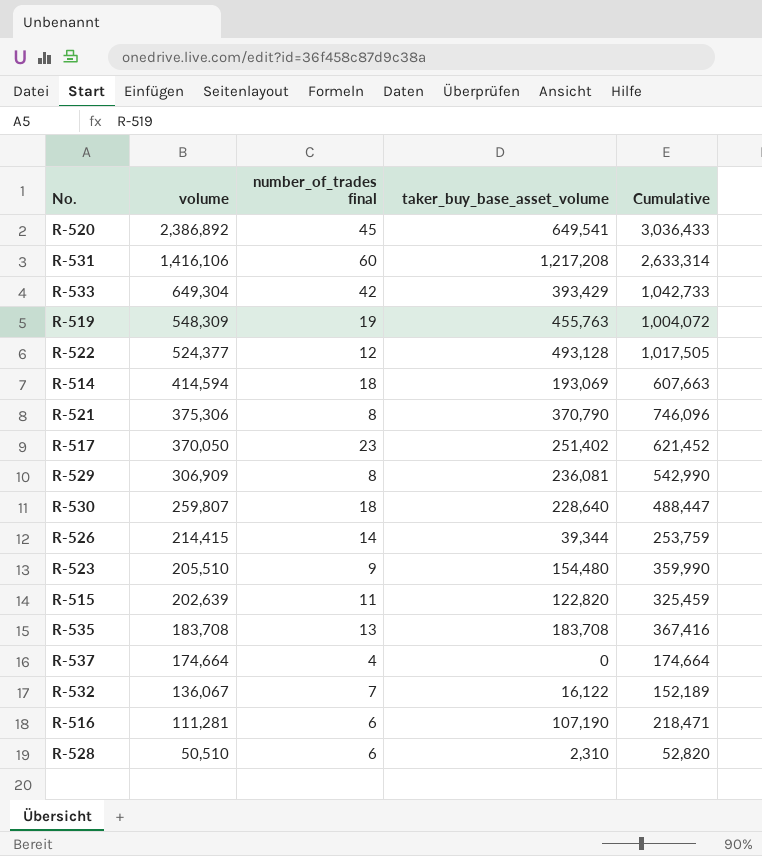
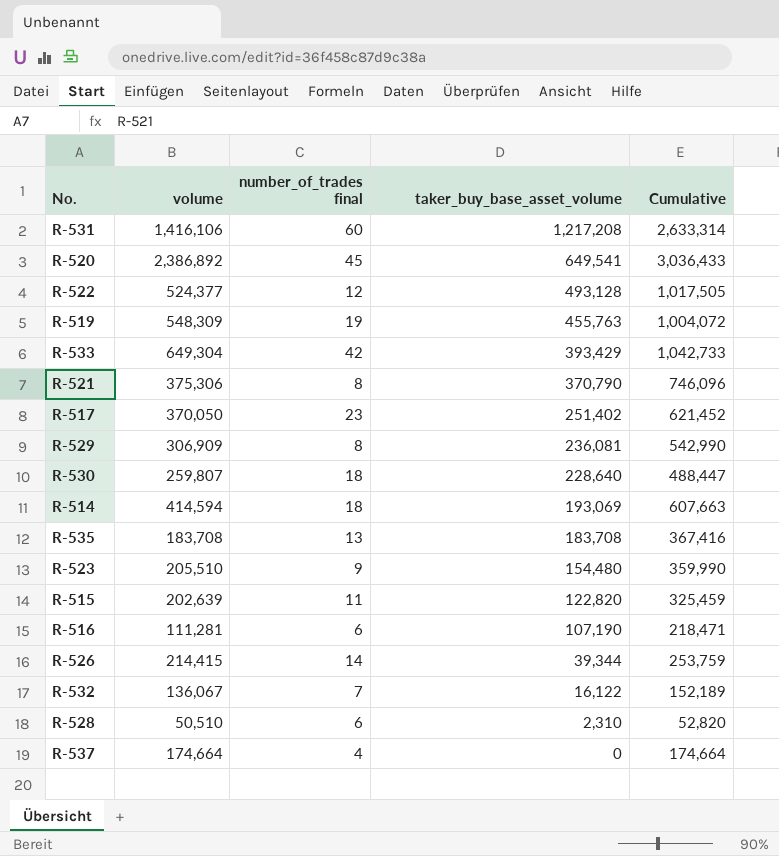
row order: volume descending -> taker_buy_base_asset_volume descending

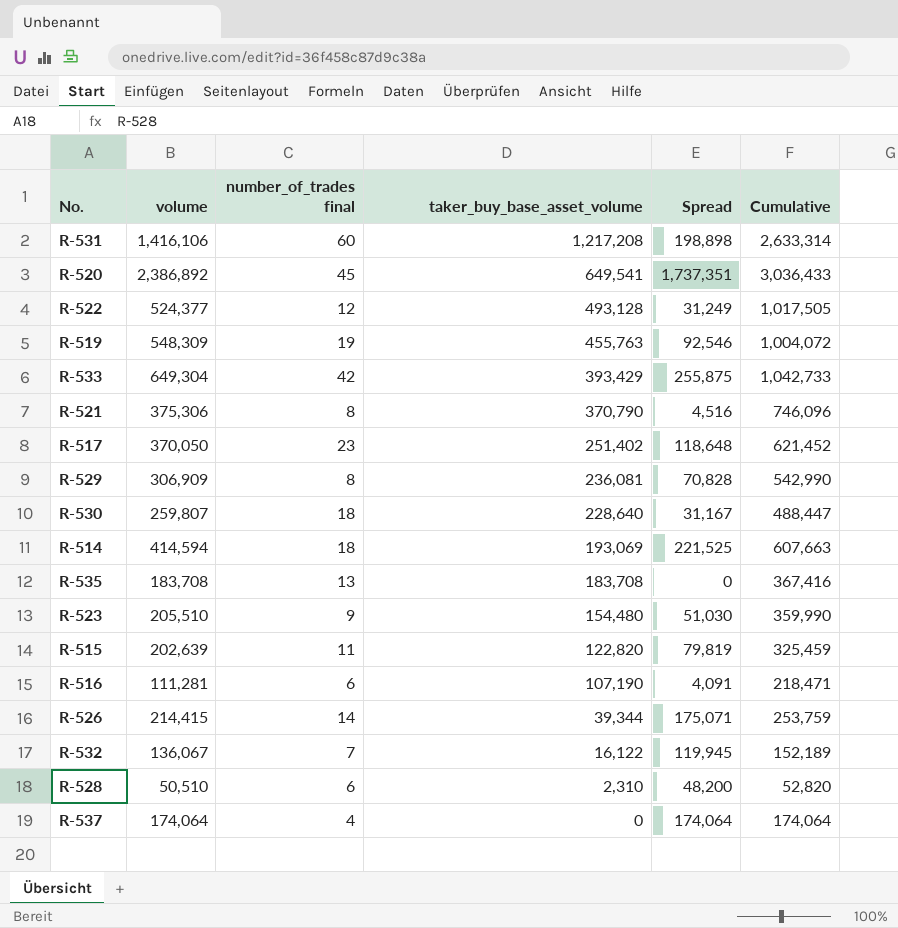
column Spread | formula: none -> [volume] - [taker_buy_base_asset_volume]
R-537 | volume: 174,664 -> 174,064
R-537 | Cumulative: 174,664 -> 174,064

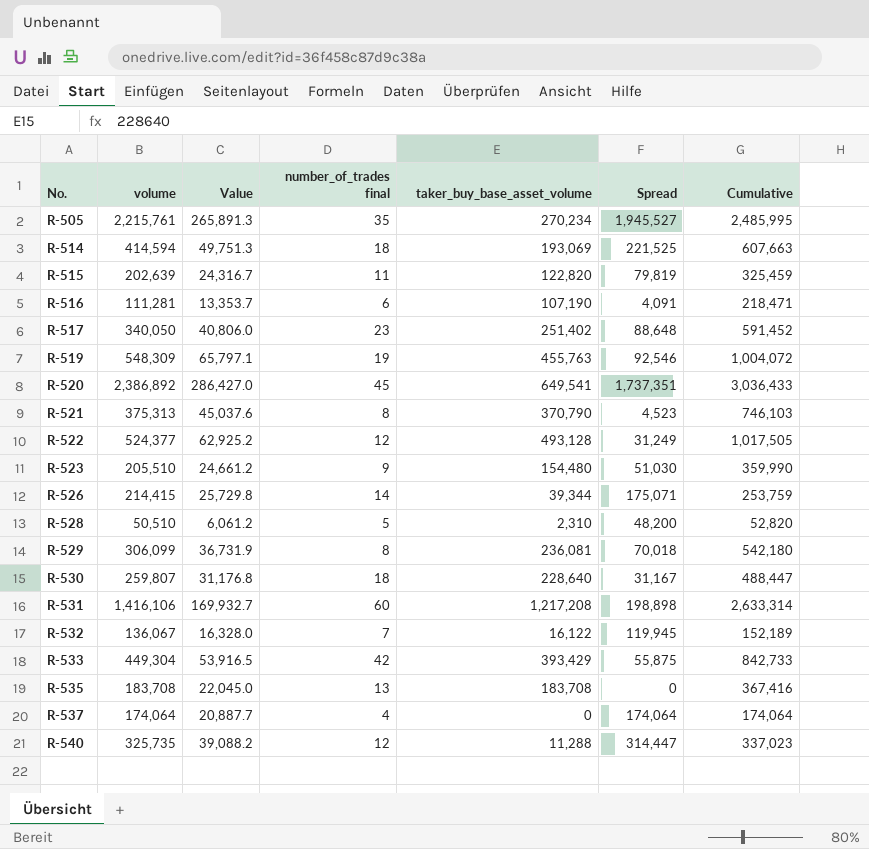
row order: taker_buy_base_asset_volume descending -> No. ascending
column Value | formula: none -> [volume] * 0.12
row R-505: none -> 2,215,761 | 265,891.3 | 35 | 270,234 | 1,945,527 | 2,485,995
R-517 | volume: 370,050 -> 340,050
R-517 | Spread: 118,648 -> 88,648
R-517 | Cumulative: 621,452 -> 591,452
R-521 | volume: 375,306 -> 375,313
R-521 | Spread: 4,516 -> 4,523
R-521 | Cumulative: 746,096 -> 746,103
R-528 | number_of_trades final: 6 -> 5
R-529 | volume: 306,909 -> 306,099
R-529 | Spread: 70,828 -> 70,018
R-529 | Cumulative: 542,990 -> 542,180
R-533 | volume: 649,304 -> 449,304
R-533 | Spread: 255,875 -> 55,875
R-533 | Cumulative: 1,042,733 -> 842,733
row R-540: none -> 325,735 | 39,088.2 | 12 | 11,288 | 314,447 | 337,023

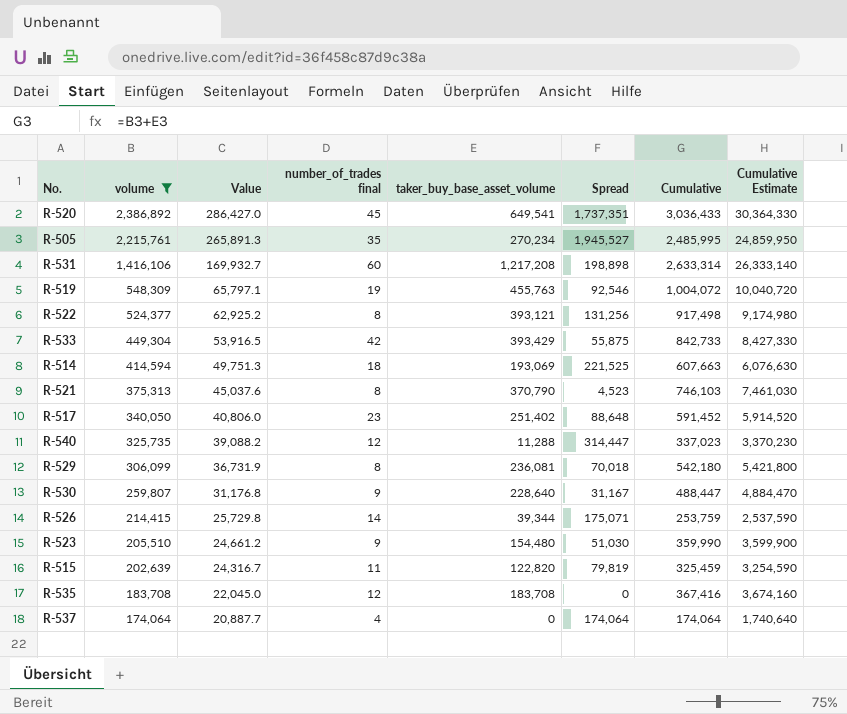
filter: none -> volume >= 174,064
row order: No. ascending -> volume descending
column Cumulative Estimate | formula: none -> [Cumulative] * 10
R-522 | number_of_trades final: 12 -> 8
R-522 | taker_buy_base_asset_volume: 493,128 -> 393,121
R-522 | Spread: 31,249 -> 131,256
R-522 | Cumulative: 1,017,505 -> 917,498
R-530 | number_of_trades final: 18 -> 9
R-535 | number_of_trades final: 13 -> 12

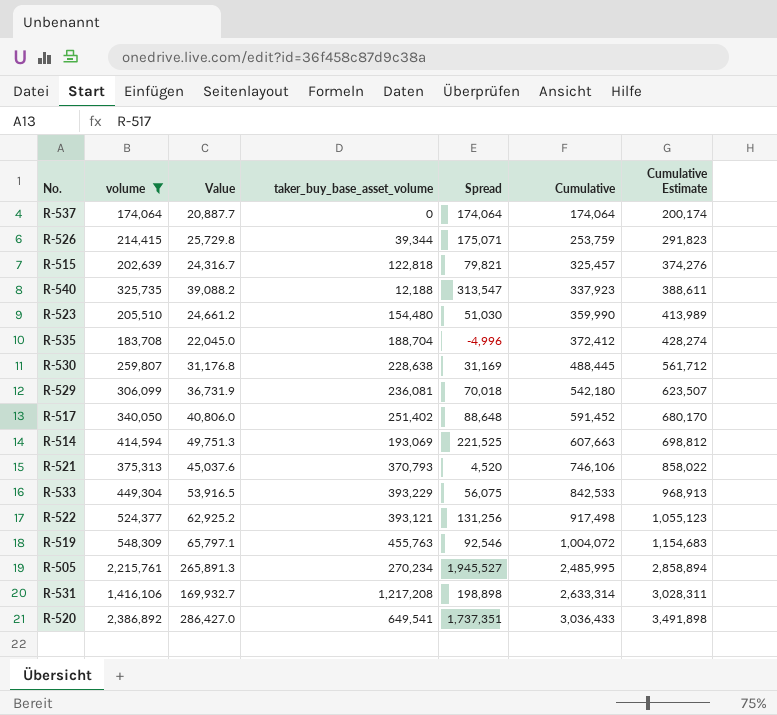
row order: volume descending -> Cumulative ascending
column number_of_trades final | position: 4 -> none
column Cumulative Estimate | formula: [Cumulative] * 10 -> [Cumulative] * 1.15
R-515 | taker_buy_base_asset_volume: 122,820 -> 122,818
R-515 | Spread: 79,819 -> 79,821
R-515 | Cumulative: 325,459 -> 325,457
R-540 | taker_buy_base_asset_volume: 11,288 -> 12,188
R-540 | Spread: 314,447 -> 313,547
R-540 | Cumulative: 337,023 -> 337,923
R-535 | taker_buy_base_asset_volume: 183,708 -> 188,704
R-535 | Spread: 0 -> -4,996
R-535 | Cumulative: 367,416 -> 372,412
R-530 | taker_buy_base_asset_volume: 228,640 -> 228,638
R-530 | Spread: 31,167 -> 31,169
R-530 | Cumulative: 488,447 -> 488,445
R-521 | taker_buy_base_asset_volume: 370,790 -> 370,793
R-521 | Spread: 4,523 -> 4,520
R-521 | Cumulative: 746,103 -> 746,106
R-533 | taker_buy_base_asset_volume: 393,429 -> 393,229
R-533 | Spread: 55,875 -> 56,075
R-533 | Cumulative: 842,733 -> 842,533

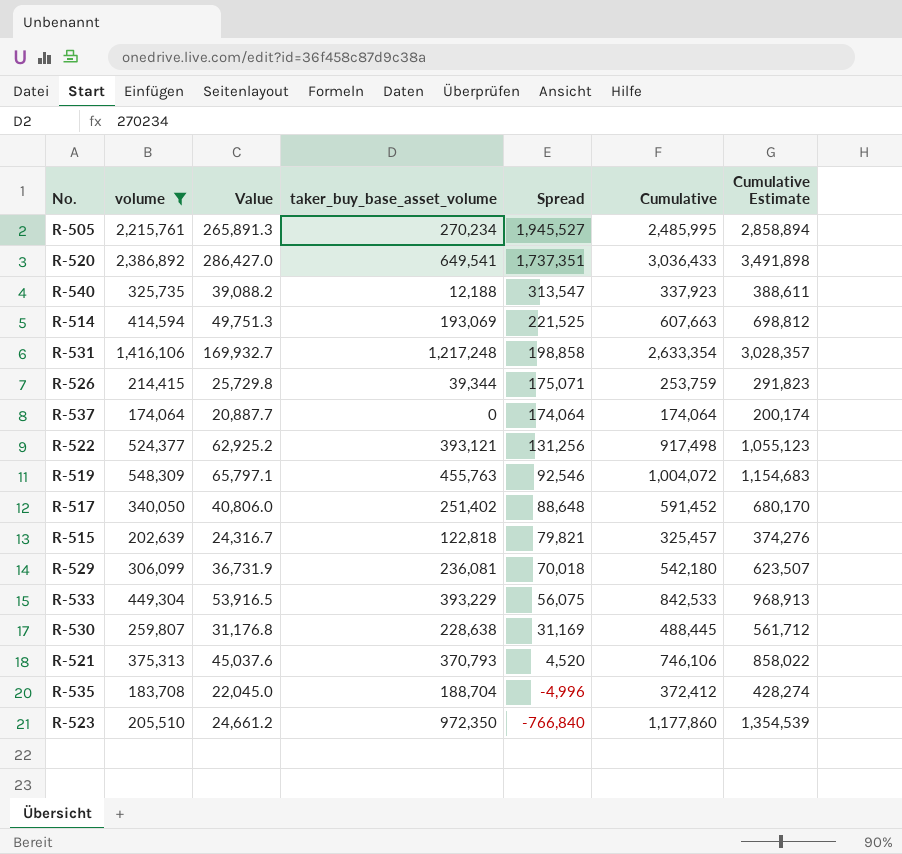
row order: Cumulative ascending -> Spread descending
R-531 | taker_buy_base_asset_volume: 1,217,208 -> 1,217,248
R-531 | Spread: 198,898 -> 198,858
R-531 | Cumulative: 2,633,314 -> 2,633,354
R-531 | Cumulative Estimate: 3,028,311 -> 3,028,357
R-523 | taker_buy_base_asset_volume: 154,480 -> 972,350
R-523 | Spread: 51,030 -> -766,840
R-523 | Cumulative: 359,990 -> 1,177,860
R-523 | Cumulative Estimate: 413,989 -> 1,354,539

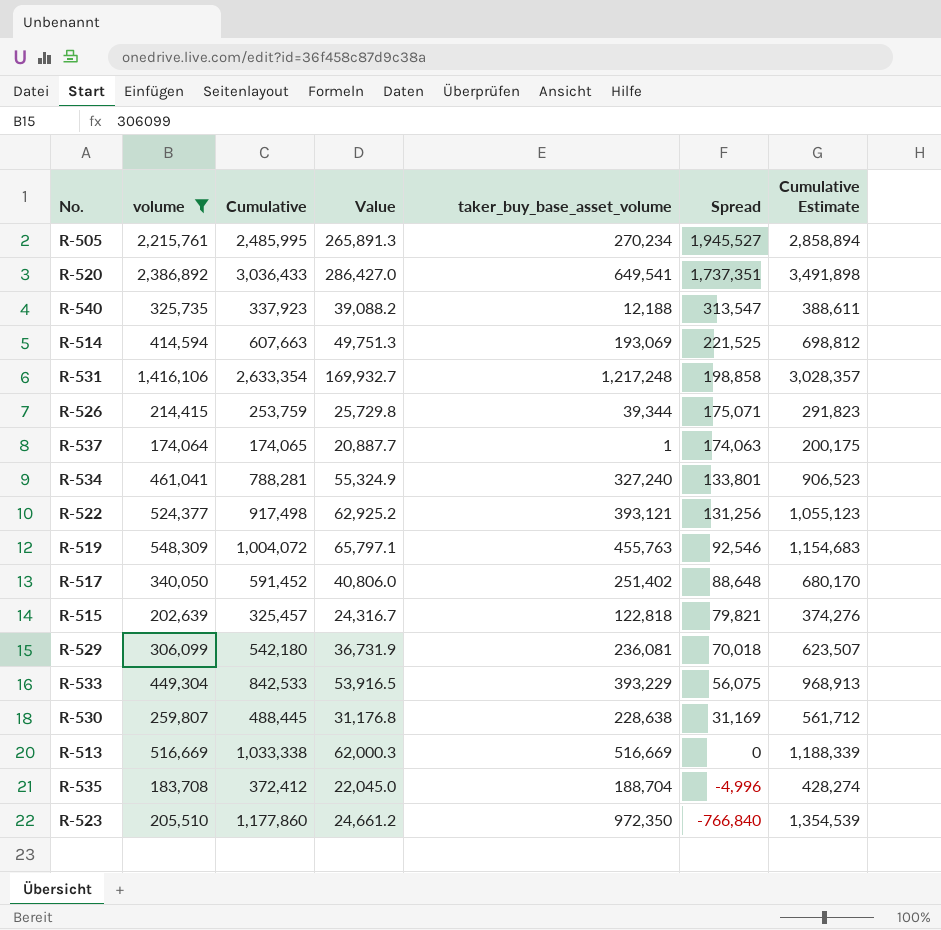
column Cumulative | position: 6 -> 3
row R-521: 375,313 | 45,037.6 | 370,793 | 4,520 | 746,106 | 858,022 -> none
R-537 | Cumulative: 174,064 -> 174,065
R-537 | taker_buy_base_asset_volume: 0 -> 1
R-537 | Spread: 174,064 -> 174,063
R-537 | Cumulative Estimate: 200,174 -> 200,175
row R-534: none -> 461,041 | 788,281 | 55,324.9 | 327,240 | 133,801 | 906,523
row R-513: none -> 516,669 | 1,033,338 | 62,000.3 | 516,669 | 0 | 1,188,339

